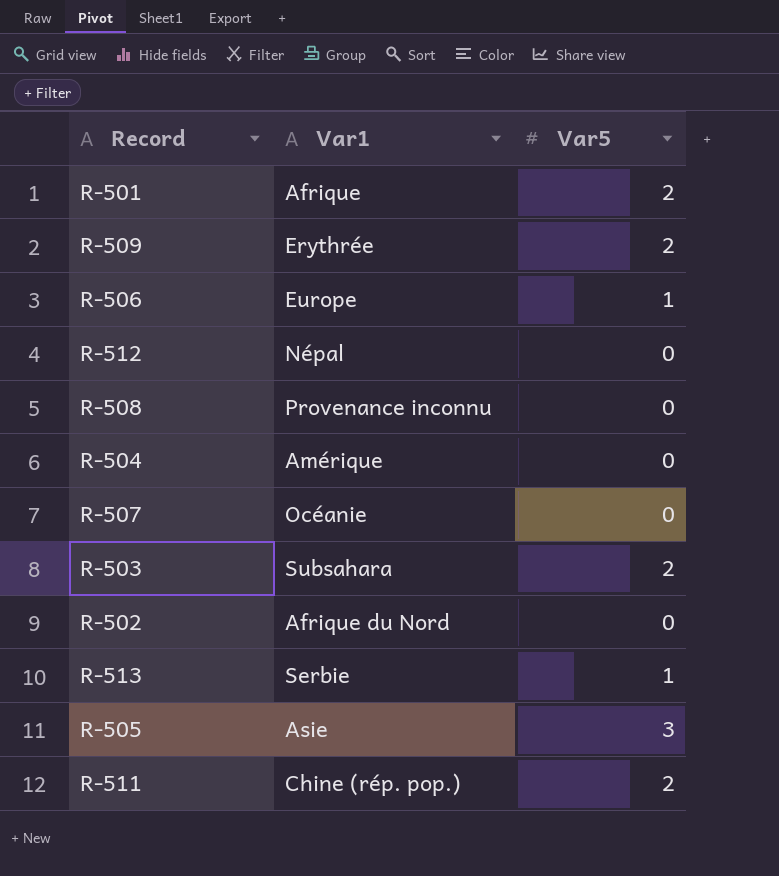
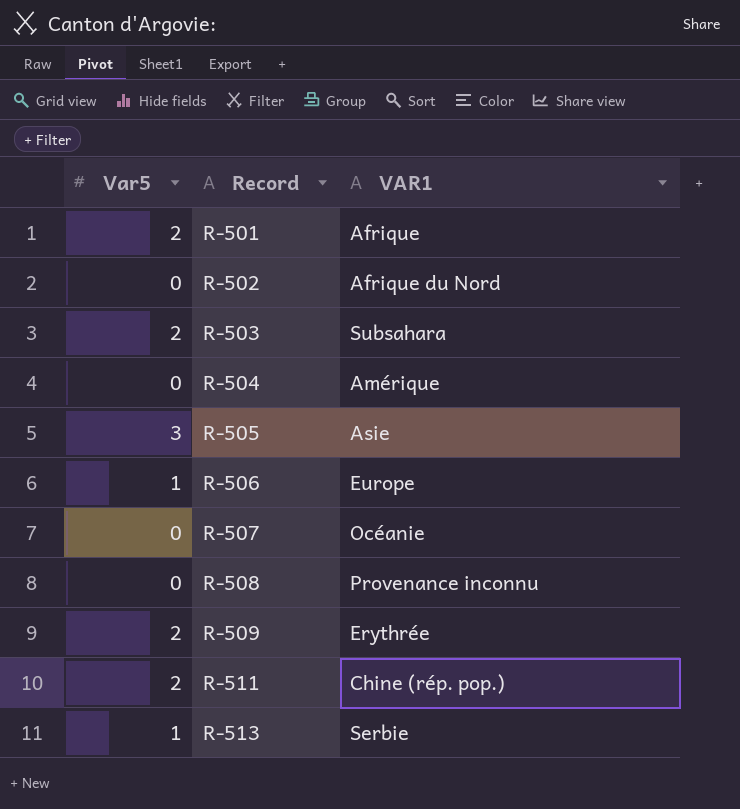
row order: none -> Record ascending
column Var5 | position: 3 -> 1
column name: Var1 -> VAR1
row R-512: Népal | 0 -> none

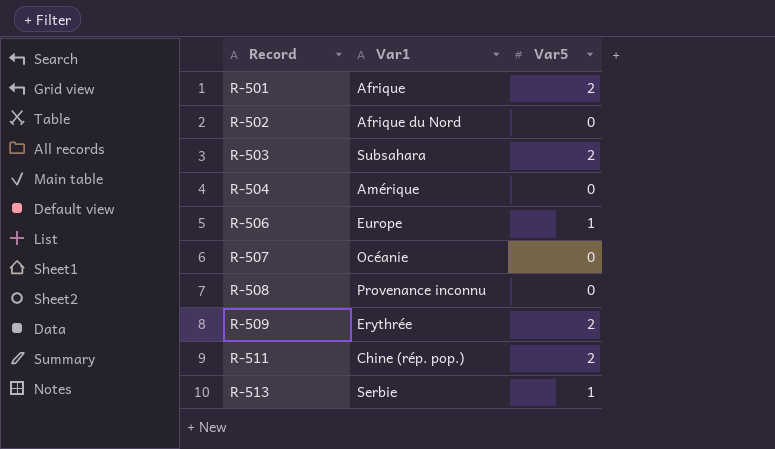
column name: VAR1 -> Var1
column Var5 | position: 1 -> 3
row R-505: 3 | Asie -> none

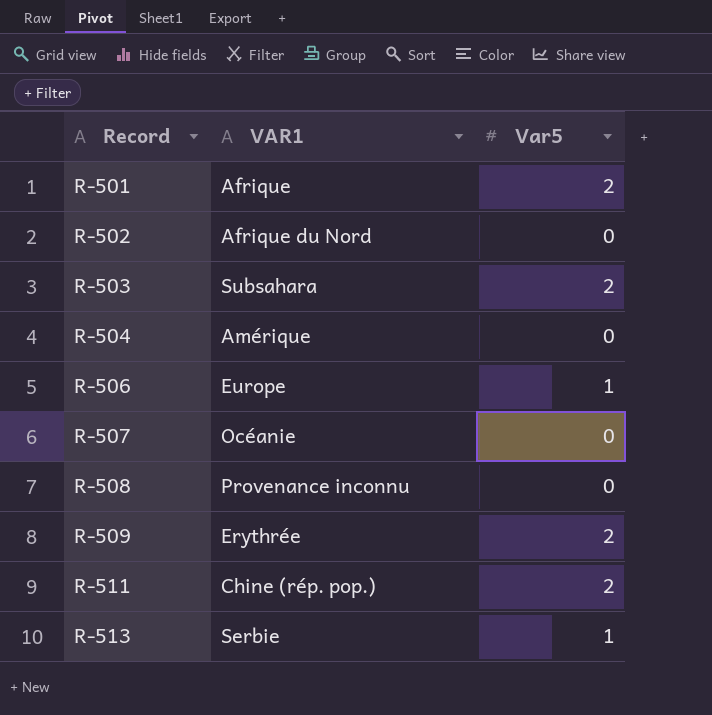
column name: Var1 -> VAR1

